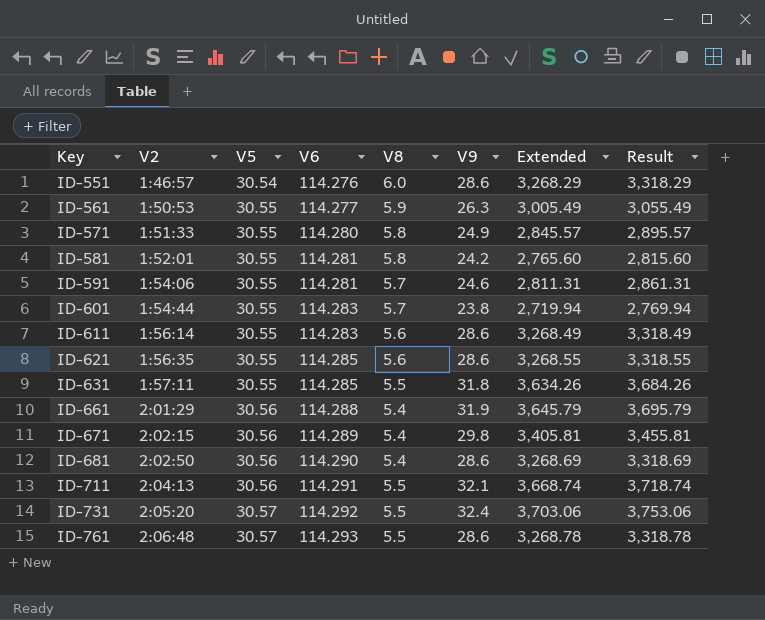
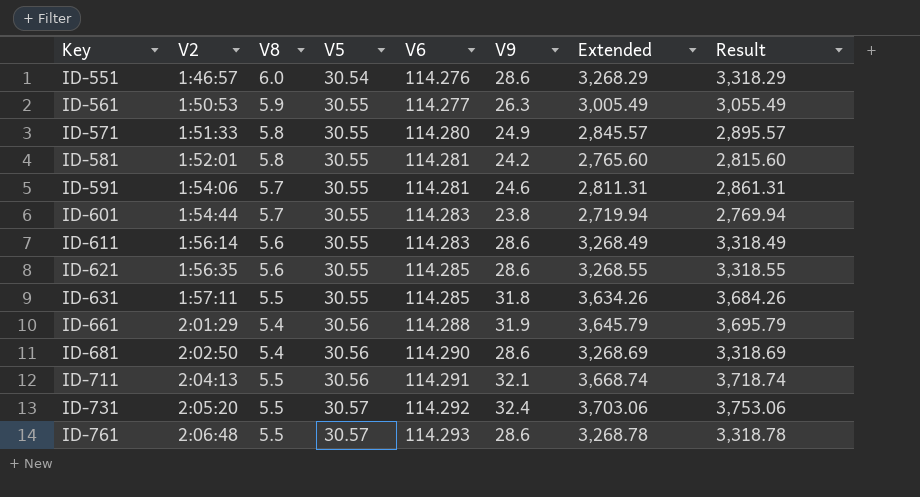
column V8 | position: 5 -> 3
row ID-671: 2:02:15 | 30.56 | 114.289 | 5.4 | 29.8 | 3,405.81 | 3,455.81 -> none

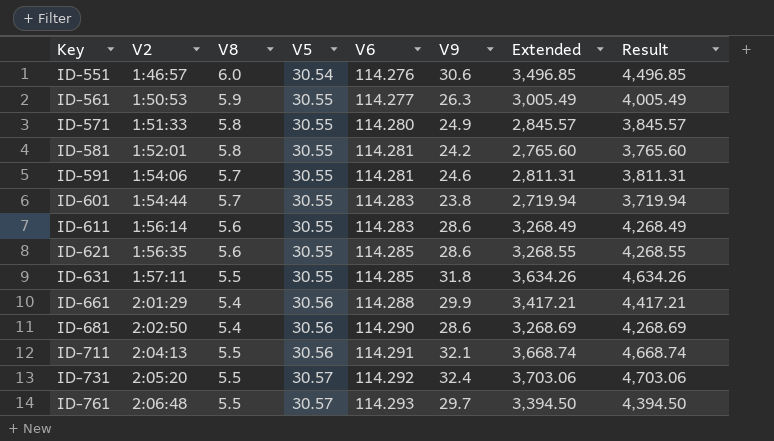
column Result | formula: [Extended] + 50 -> [Extended] + 1000
ID-551 | V9: 28.6 -> 30.6
ID-551 | Extended: 3,268.29 -> 3,496.85
ID-661 | V9: 31.9 -> 29.9
ID-661 | Extended: 3,645.79 -> 3,417.21
ID-761 | V9: 28.6 -> 29.7
ID-761 | Extended: 3,268.78 -> 3,394.50

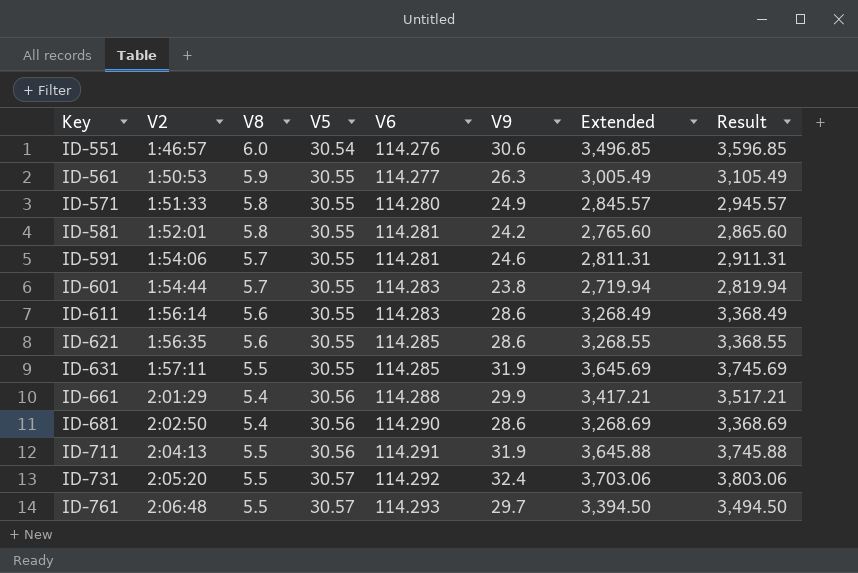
column Result | formula: [Extended] + 1000 -> [Extended] + 100
ID-631 | V9: 31.8 -> 31.9
ID-631 | Extended: 3,634.26 -> 3,645.69
ID-711 | V9: 32.1 -> 31.9
ID-711 | Extended: 3,668.74 -> 3,645.88

